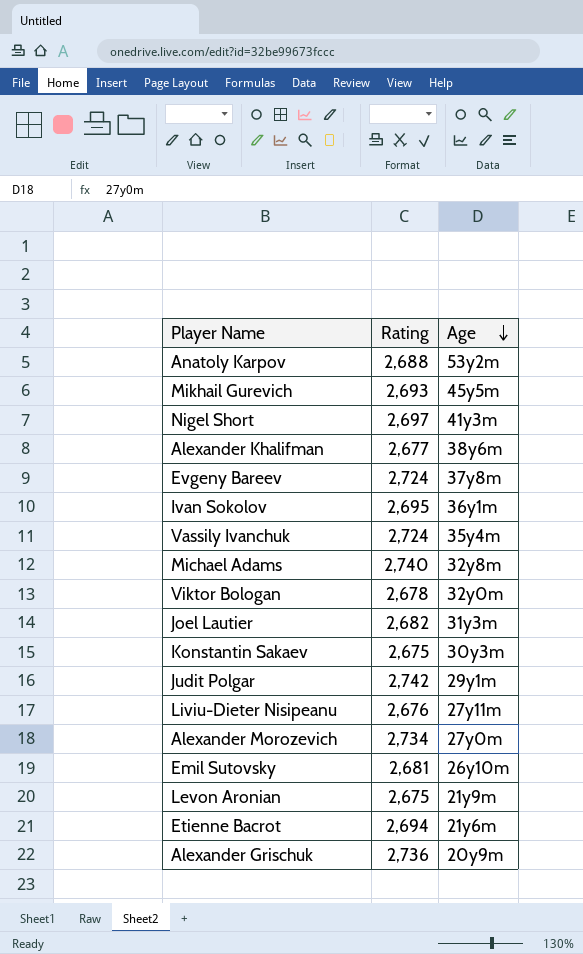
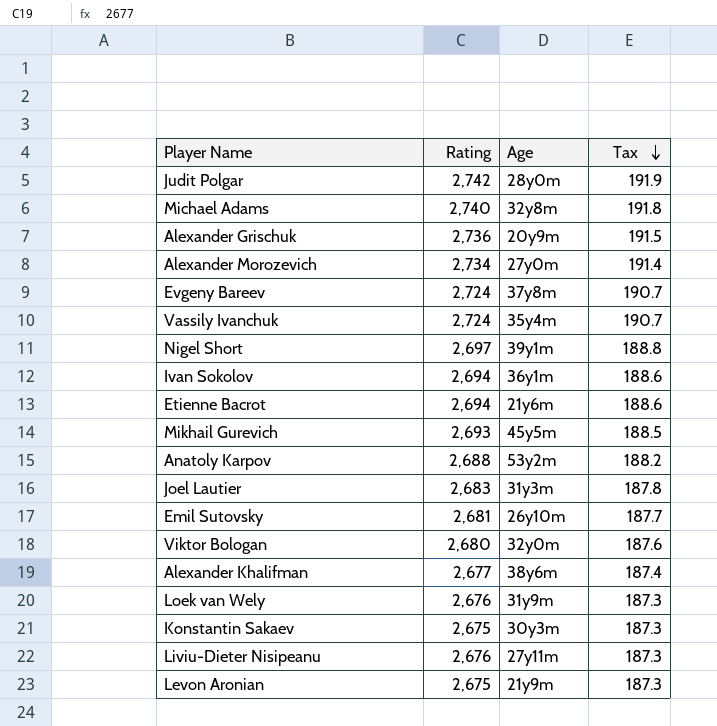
row order: Age descending -> Tax descending
column Tax | formula: none -> [Rating] * 0.07
Judit Polgar | Age: 29y1m -> 28y0m
Nigel Short | Age: 41y3m -> 39y1m
Ivan Sokolov | Rating: 2,695 -> 2,694
Joel Lautier | Rating: 2,682 -> 2,683
Viktor Bologan | Rating: 2,678 -> 2,680
row Loek van Wely: none -> 2,676 | 31y9m | 187.3

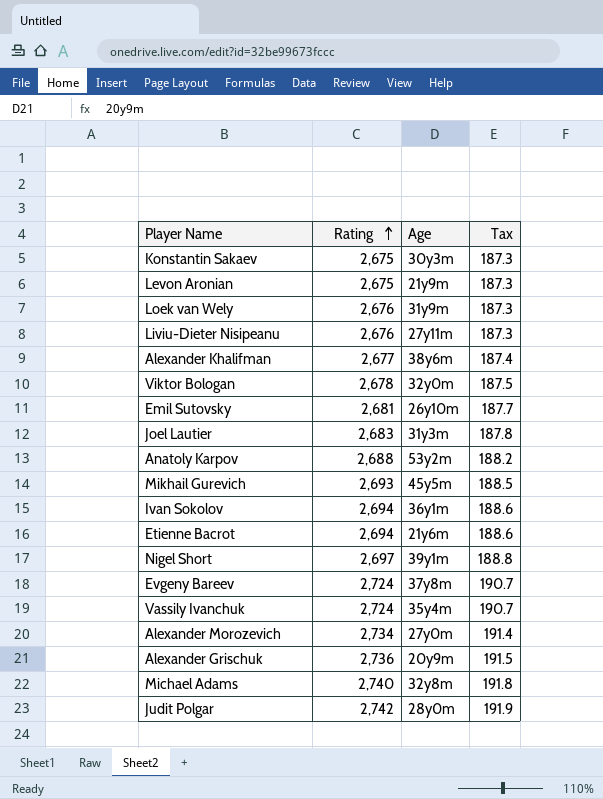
row order: Tax descending -> Rating ascending
Viktor Bologan | Rating: 2,680 -> 2,678
Viktor Bologan | Tax: 187.6 -> 187.5

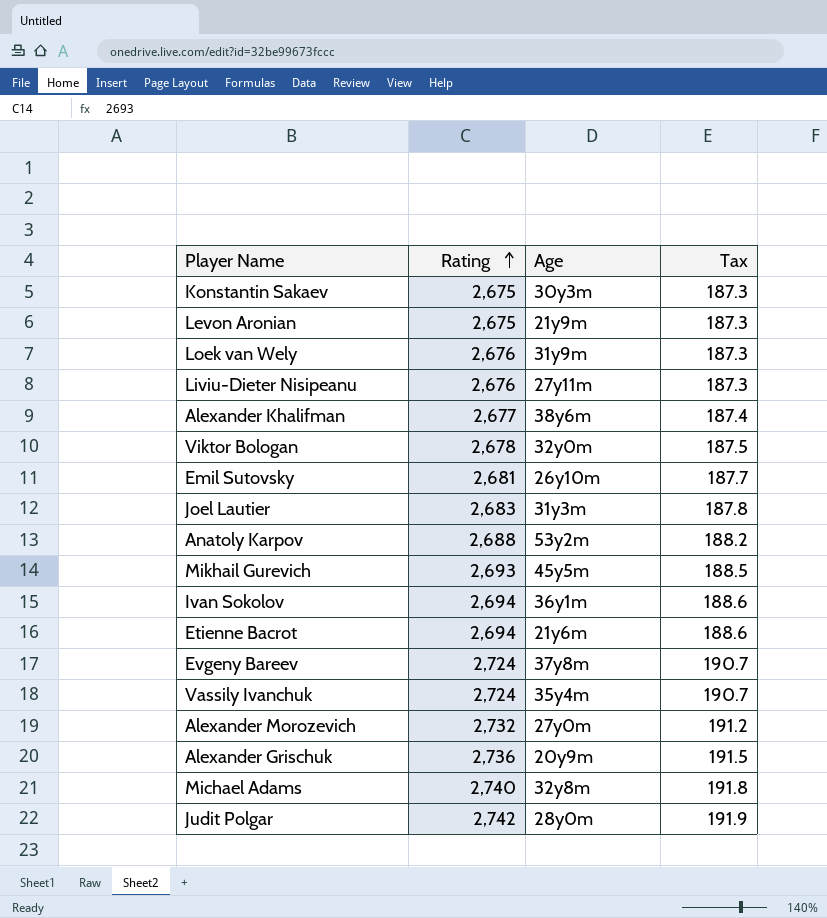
row Nigel Short: 2,697 | 39y1m | 188.8 -> none
Alexander Morozevich | Rating: 2,734 -> 2,732
Alexander Morozevich | Tax: 191.4 -> 191.2

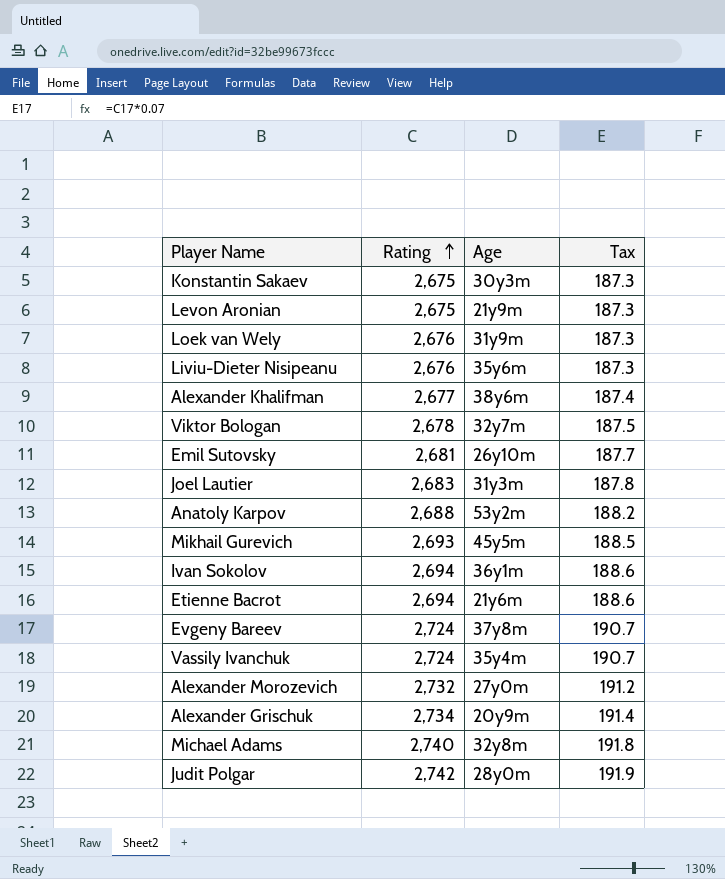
Liviu-Dieter Nisipeanu | Age: 27y11m -> 35y6m
Viktor Bologan | Age: 32y0m -> 32y7m
Alexander Grischuk | Rating: 2,736 -> 2,734
Alexander Grischuk | Tax: 191.5 -> 191.4

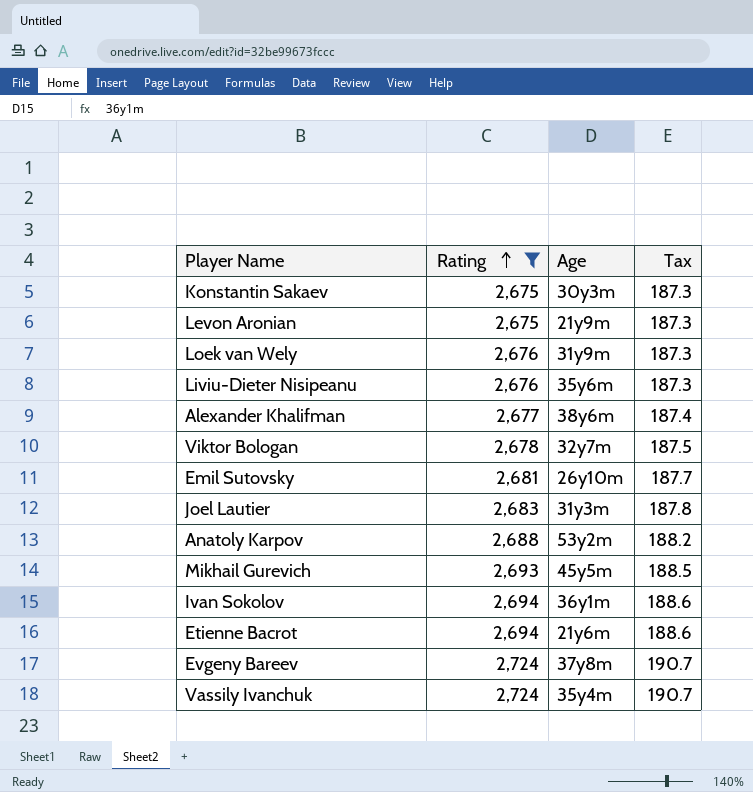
filter: none -> Rating <= 2,724

